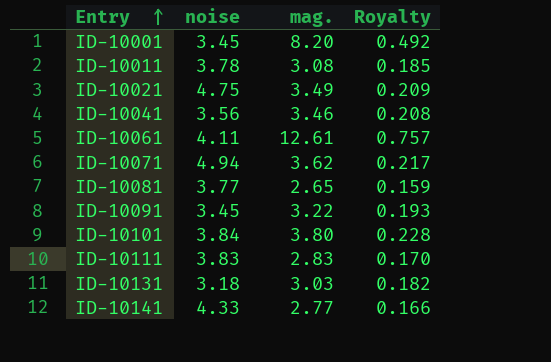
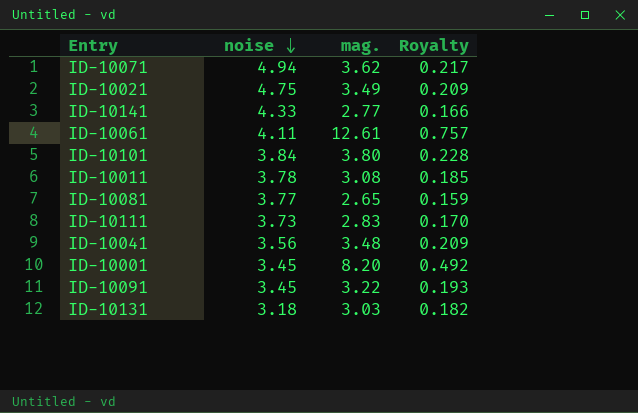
row order: Entry ascending -> noise descending
ID-10111 | noise: 3.83 -> 3.73
ID-10041 | mag.: 3.46 -> 3.48
ID-10041 | Royalty: 0.208 -> 0.209

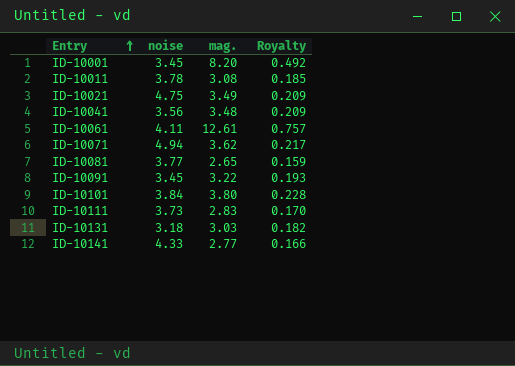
row order: noise descending -> Entry ascending

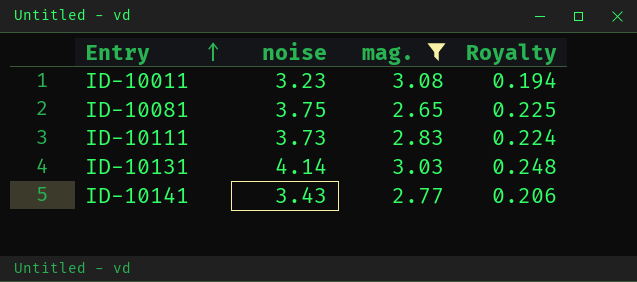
filter: none -> mag. <= 3.08
column Royalty | formula: [mag.] * 0.06 -> [noise] * 0.06
ID-10011 | noise: 3.78 -> 3.23
ID-10081 | noise: 3.77 -> 3.75
ID-10131 | noise: 3.18 -> 4.14
ID-10141 | noise: 4.33 -> 3.43

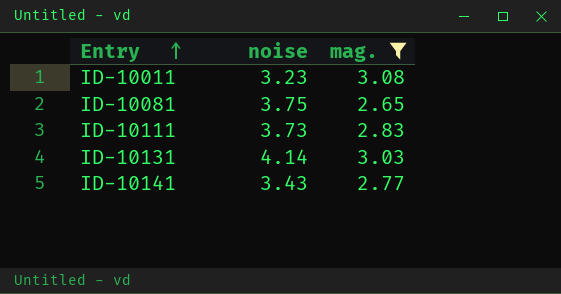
column Royalty | formula: [noise] * 0.06 -> none

